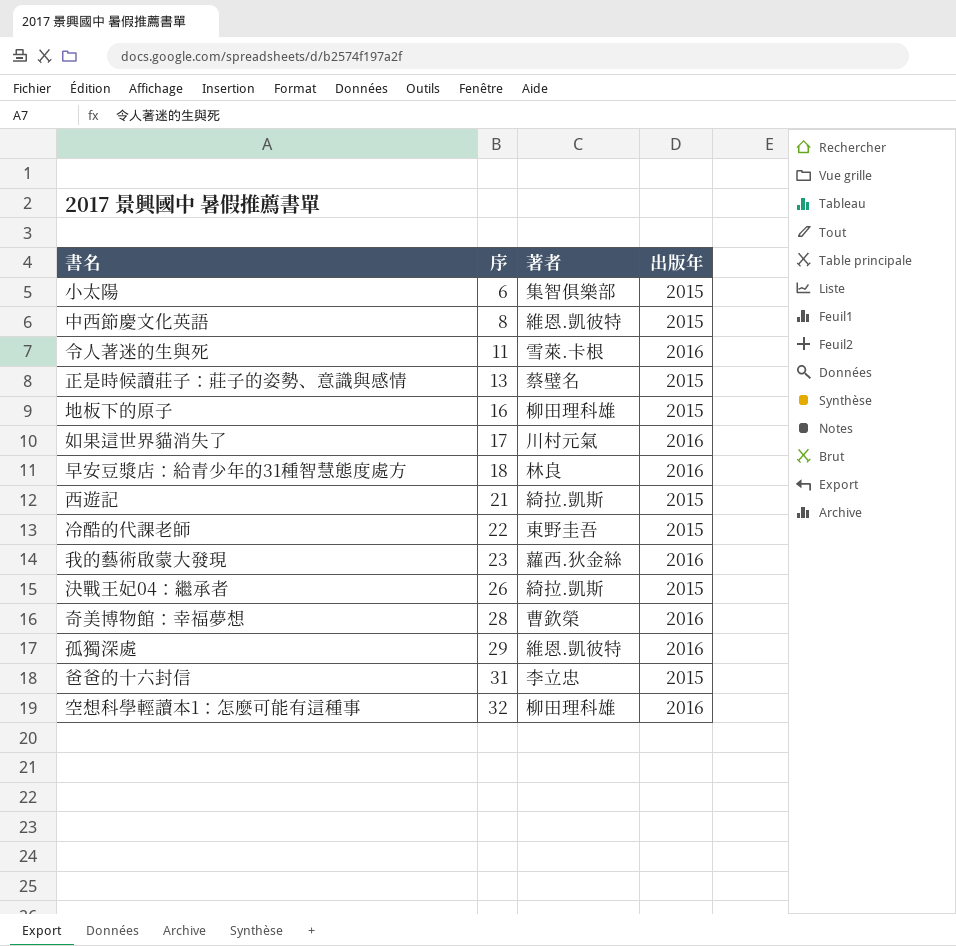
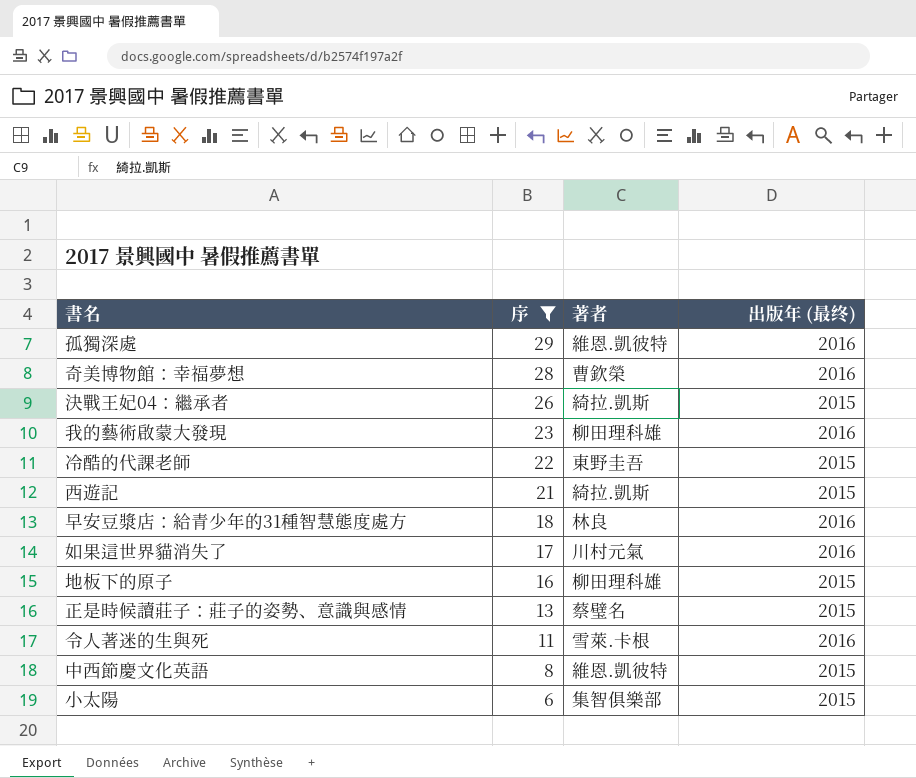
filter: none -> 序 <= 29
row order: 序 ascending -> 序 descending
column name: 出版年 -> 出版年 (最终)
我的藝術啟蒙大發現 | 著者: 蘿西.狄金絲 -> 柳田理科雄

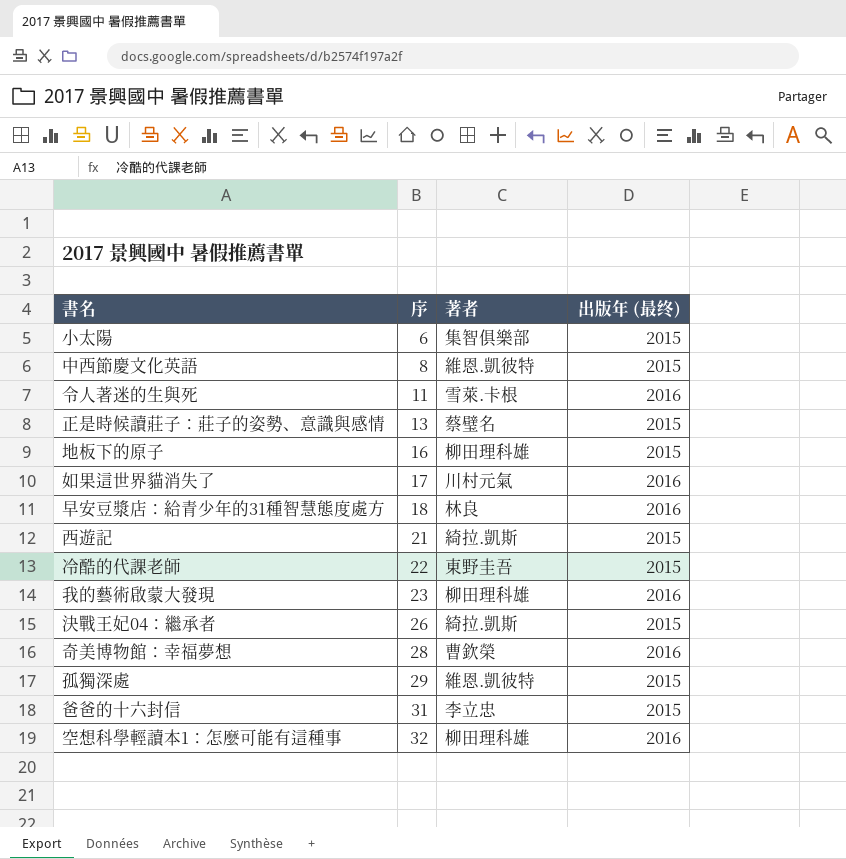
filter: 序 <= 29 -> none
row order: 序 descending -> 序 ascending
孤獨深處 | 出版年 (最终): 2016 -> 2015

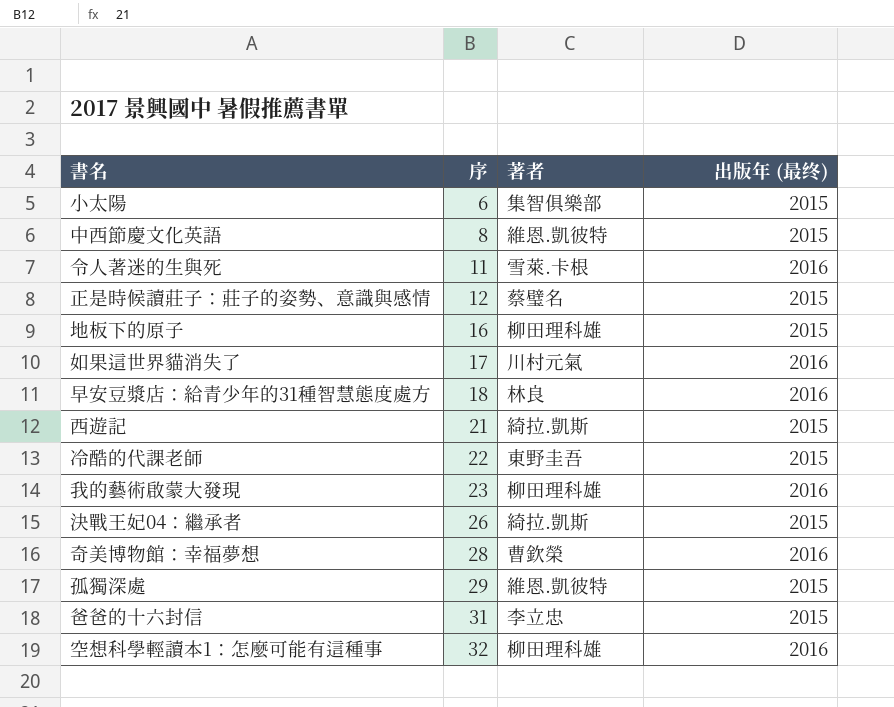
正是時候讀莊子：莊子的姿勢、意識與感情 | 序: 13 -> 12

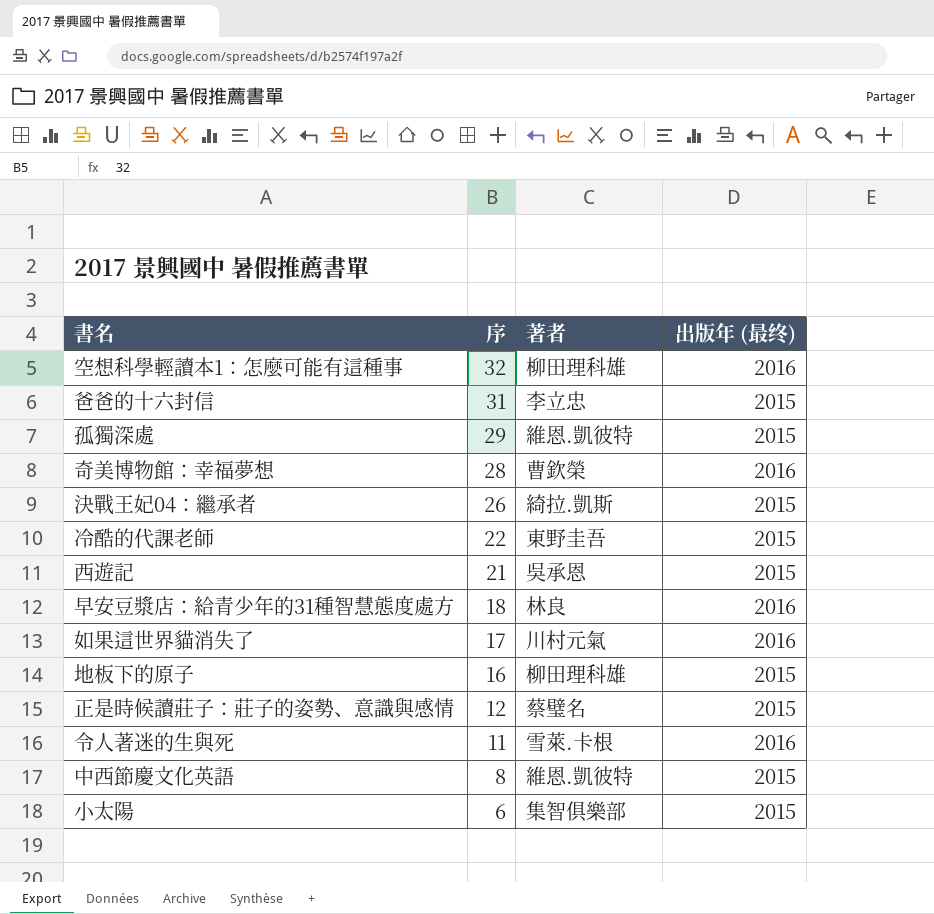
row order: 序 ascending -> 序 descending
row 我的藝術啟蒙大發現: 23 | 柳田理科雄 | 2016 -> none
西遊記 | 著者: 綺拉.凱斯 -> 吳承恩

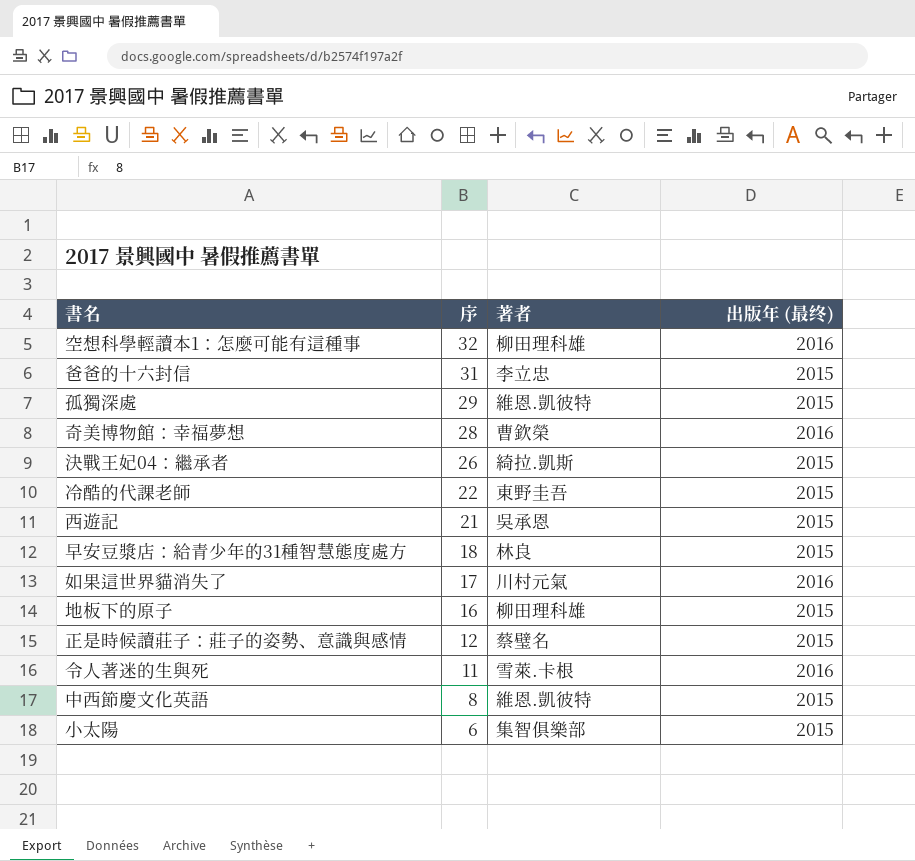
早安豆漿店：給青少年的31種智慧態度處方 | 出版年 (最终): 2016 -> 2015

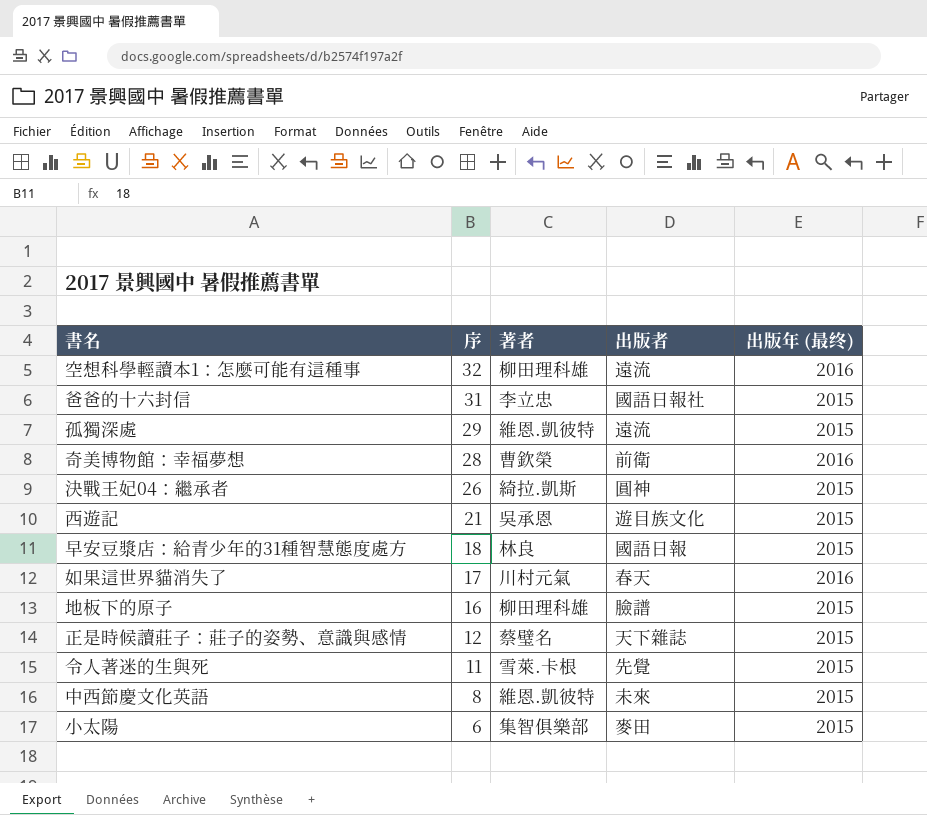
column 出版者 | position: none -> 4
row 冷酷的代課老師: 22 | 東野圭吾 | 2015 -> none
令人著迷的生與死 | 出版年 (最终): 2016 -> 2015

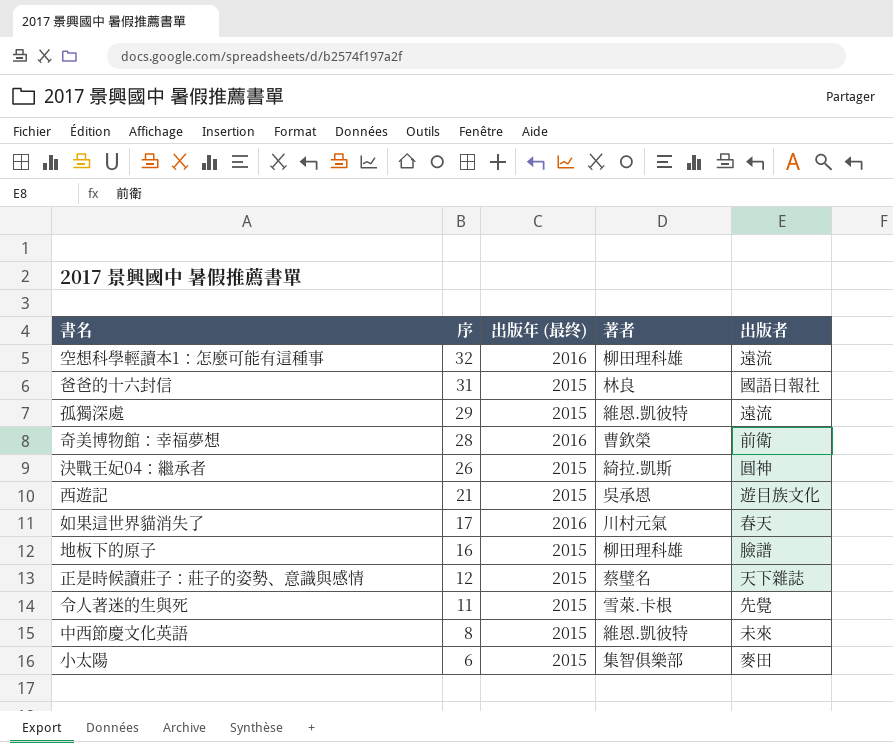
column 出版年 (最终) | position: 5 -> 3
row 早安豆漿店：給青少年的31種智慧態度處方: 18 | 林良 | 國語日報 | 2015 -> none
爸爸的十六封信 | 著者: 李立忠 -> 林良

